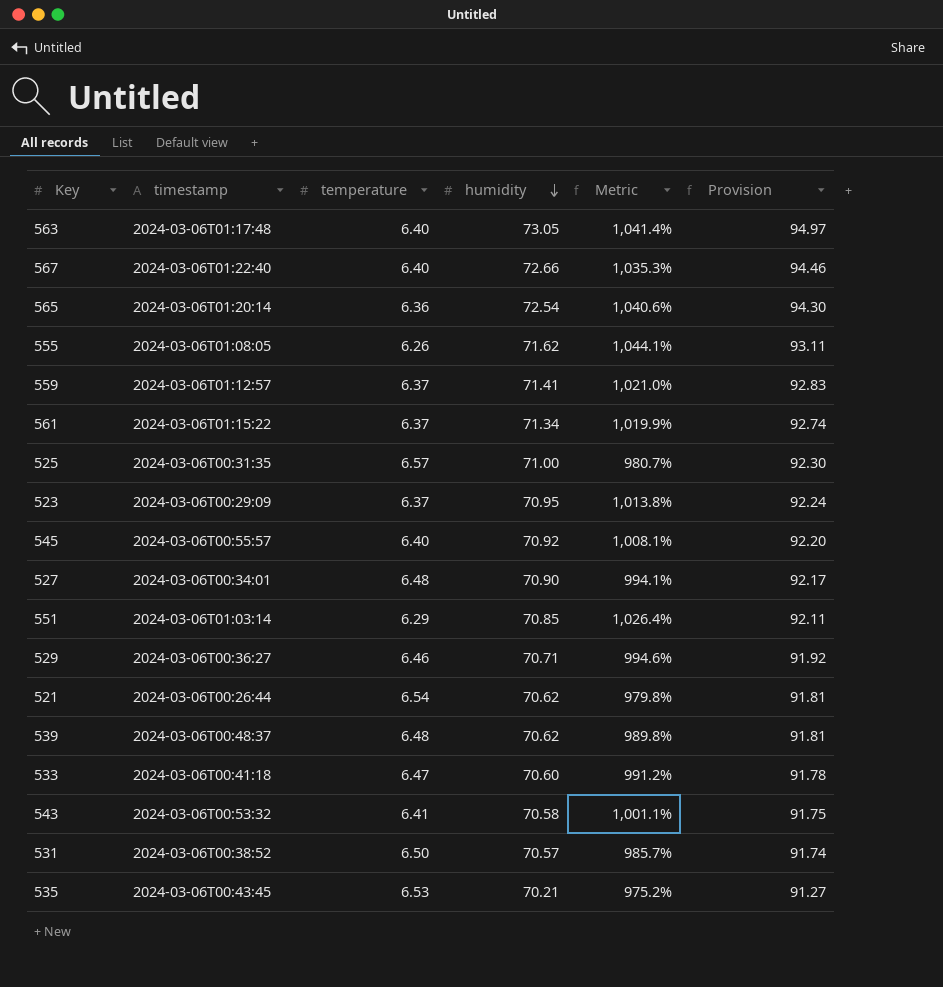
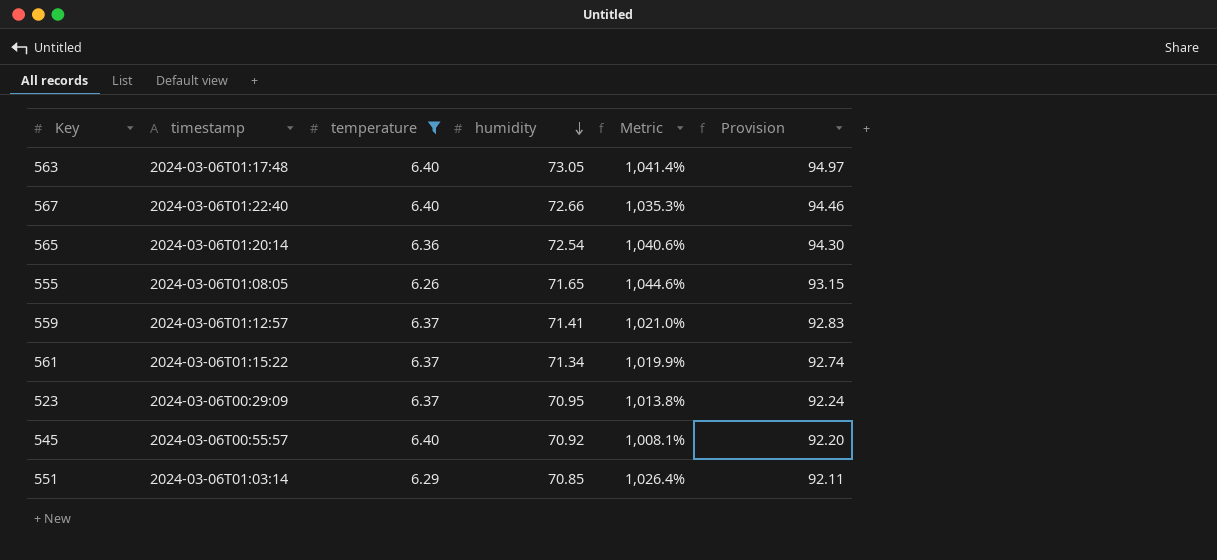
filter: none -> temperature <= 6.40
555 | humidity: 71.62 -> 71.65
555 | Metric: 1,044.1% -> 1,044.6%
555 | Provision: 93.11 -> 93.15

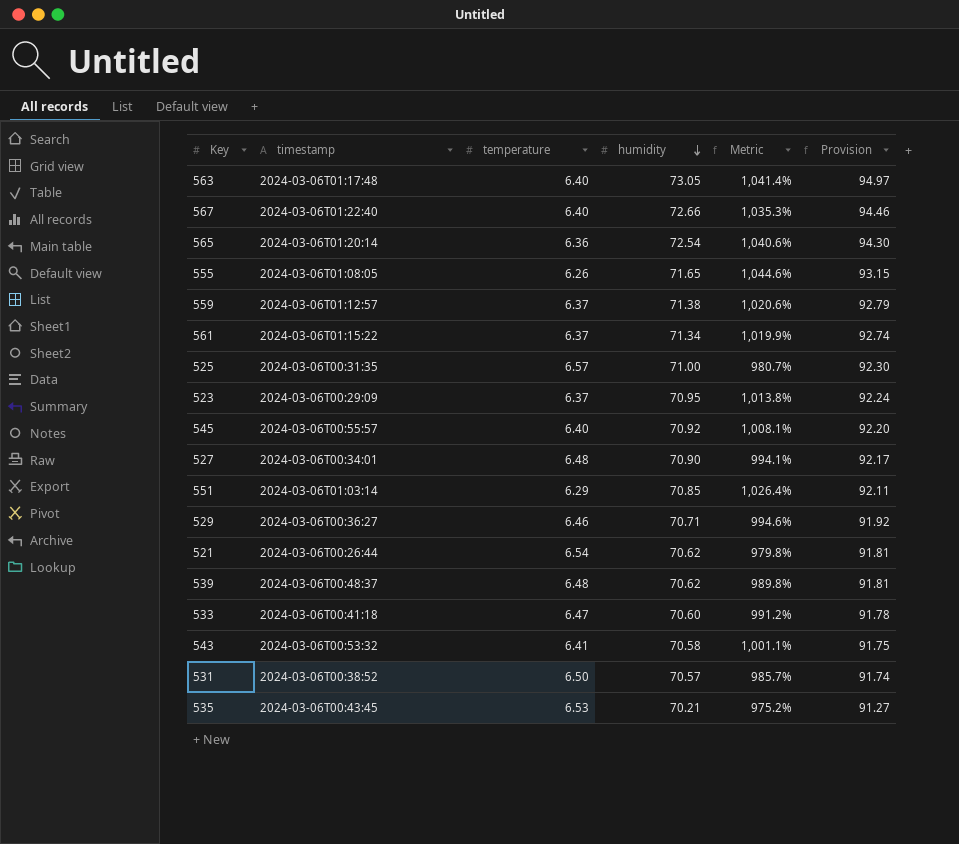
filter: temperature <= 6.40 -> none
559 | humidity: 71.41 -> 71.38
559 | Metric: 1,021.0% -> 1,020.6%
559 | Provision: 92.83 -> 92.79

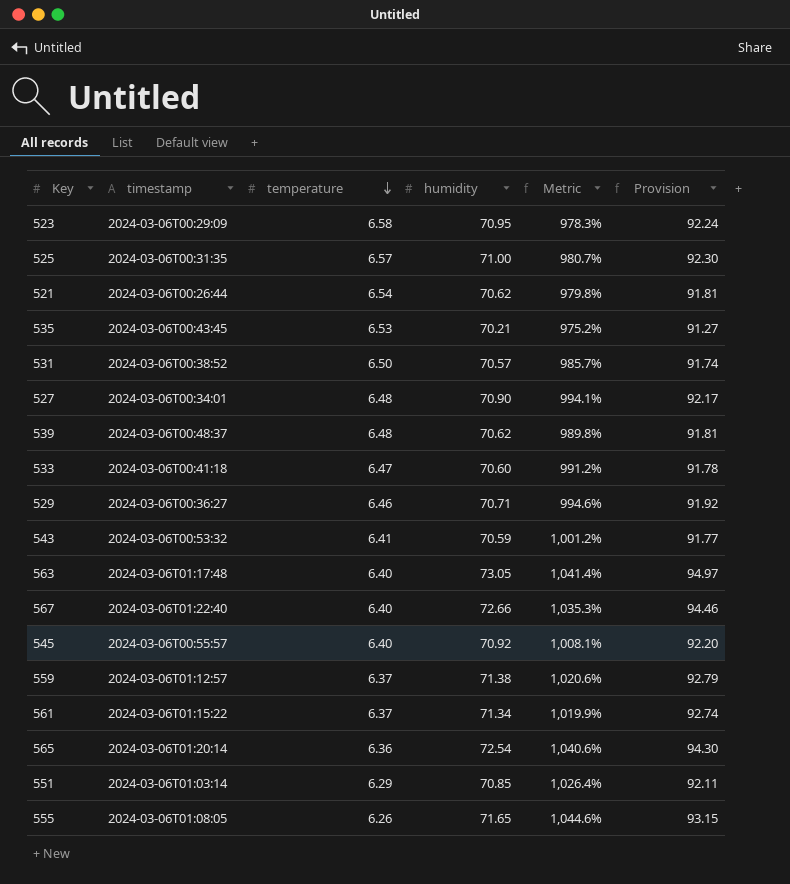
row order: humidity descending -> temperature descending
523 | temperature: 6.37 -> 6.58
523 | Metric: 1,013.8% -> 978.3%
543 | humidity: 70.58 -> 70.59
543 | Metric: 1,001.1% -> 1,001.2%
543 | Provision: 91.75 -> 91.77

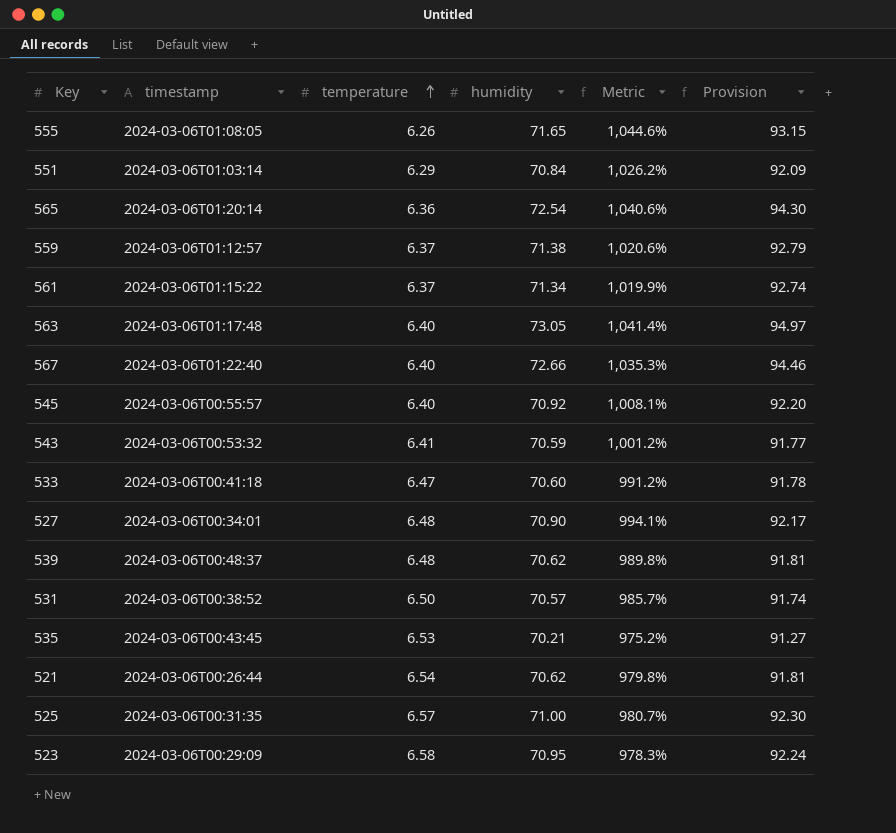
row order: temperature descending -> temperature ascending
row 529: 2024-03-06T00:36:27 | 6.46 | 70.71 | 994.6% | 91.92 -> none
551 | humidity: 70.85 -> 70.84
551 | Metric: 1,026.4% -> 1,026.2%
551 | Provision: 92.11 -> 92.09

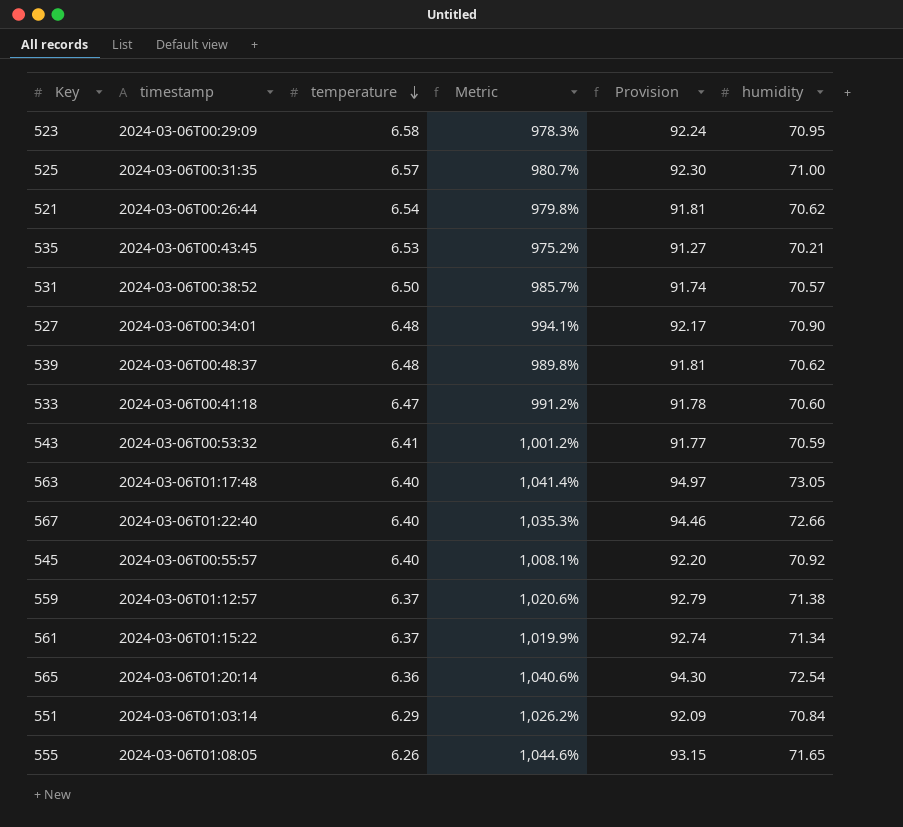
row order: temperature ascending -> temperature descending
column humidity | position: 4 -> 6

